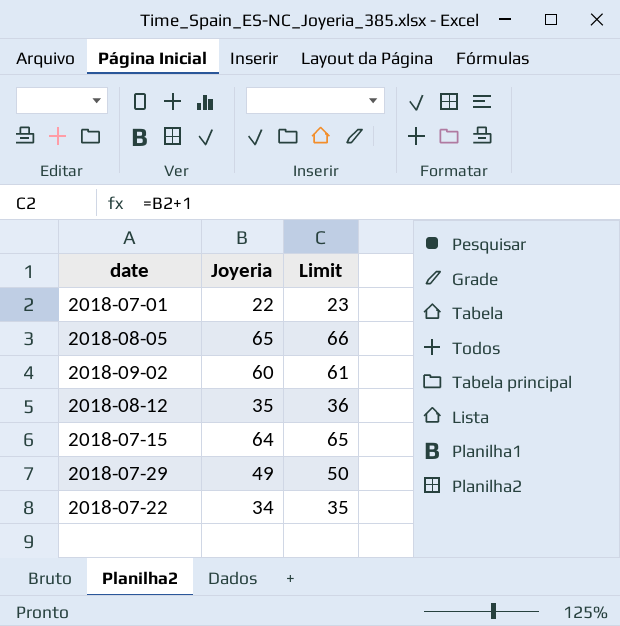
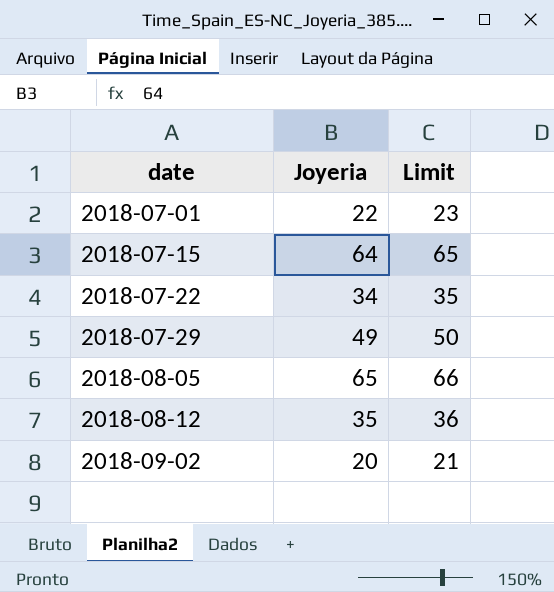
row order: none -> date ascending
2018-09-02 | Joyeria: 60 -> 20
2018-09-02 | Limit: 61 -> 21

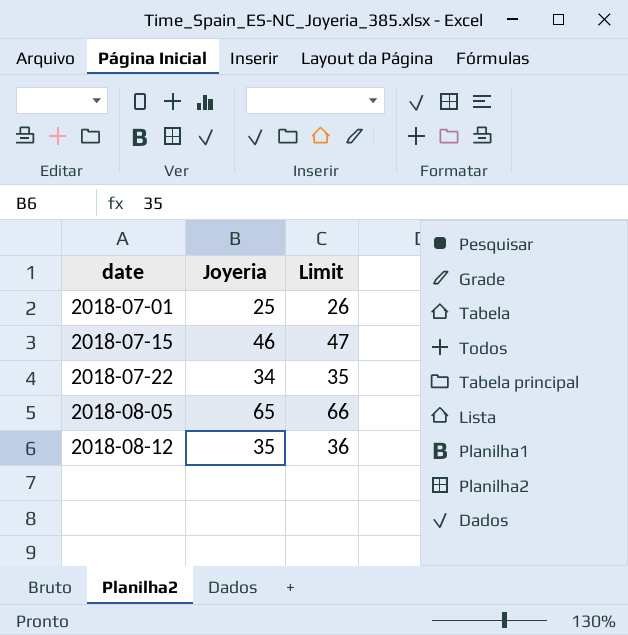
row 2018-07-29: 49 | 50 -> none
row 2018-09-02: 20 | 21 -> none
2018-07-01 | Joyeria: 22 -> 25
2018-07-01 | Limit: 23 -> 26
2018-07-15 | Joyeria: 64 -> 46
2018-07-15 | Limit: 65 -> 47

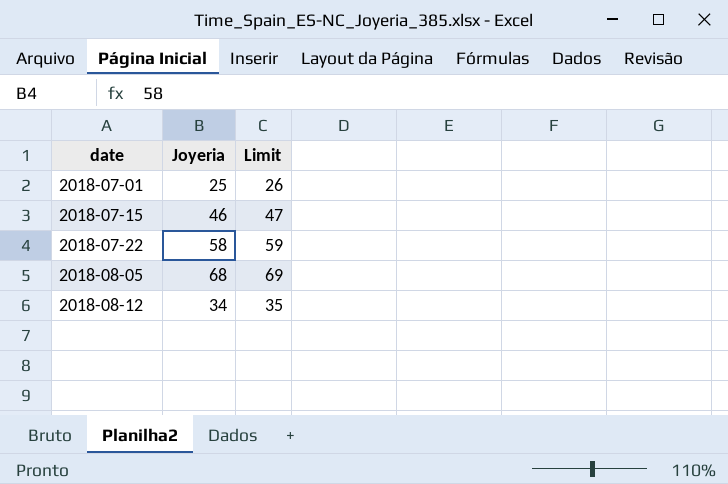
2018-07-22 | Joyeria: 34 -> 58
2018-07-22 | Limit: 35 -> 59
2018-08-05 | Joyeria: 65 -> 68
2018-08-05 | Limit: 66 -> 69
2018-08-12 | Joyeria: 35 -> 34
2018-08-12 | Limit: 36 -> 35

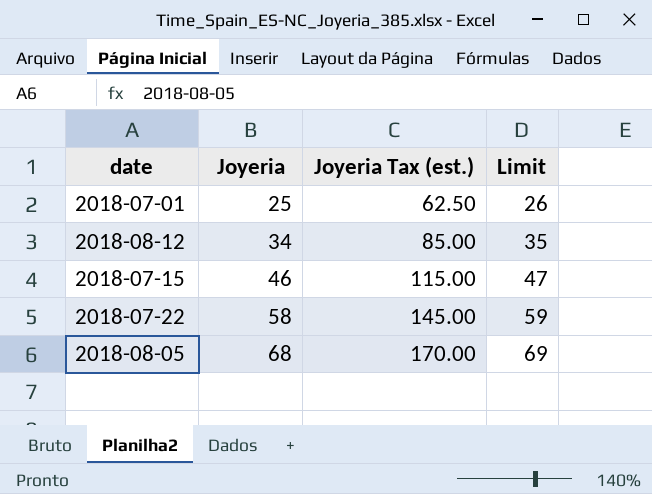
row order: date ascending -> Joyeria ascending
column Joyeria Tax (est.) | formula: none -> [Joyeria] * 2.5

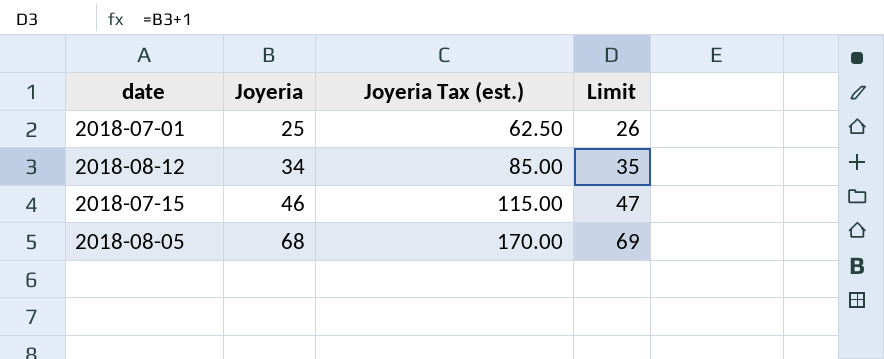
row 2018-07-22: 58 | 145.00 | 59 -> none

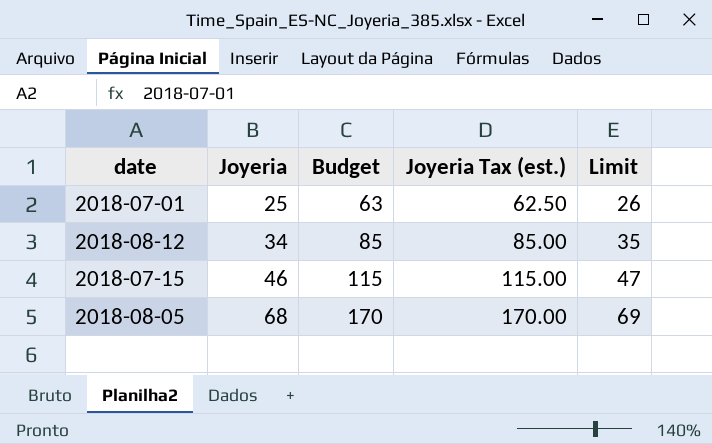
column Budget | formula: none -> [Joyeria] * 2.5

